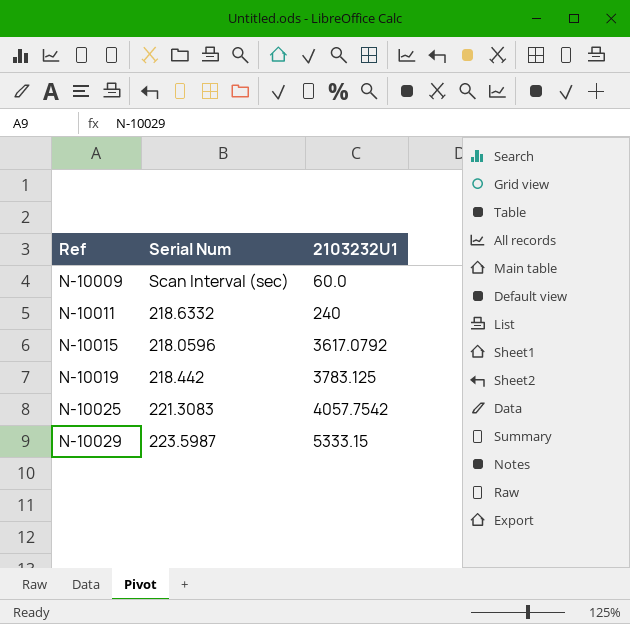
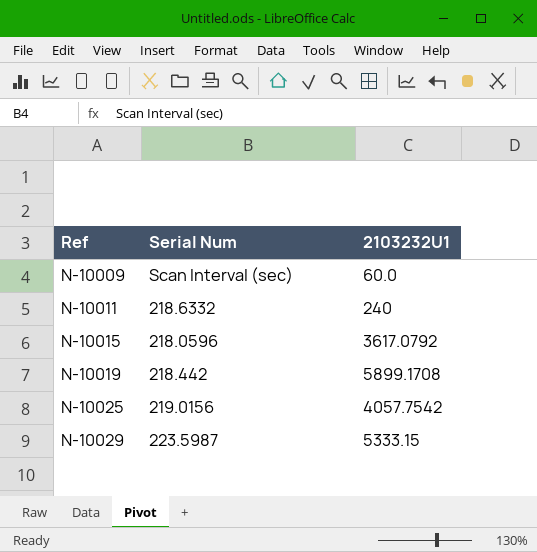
N-10019 | 2103232U1: 3783.125 -> 5899.1708
N-10025 | Serial Num: 221.3083 -> 219.0156

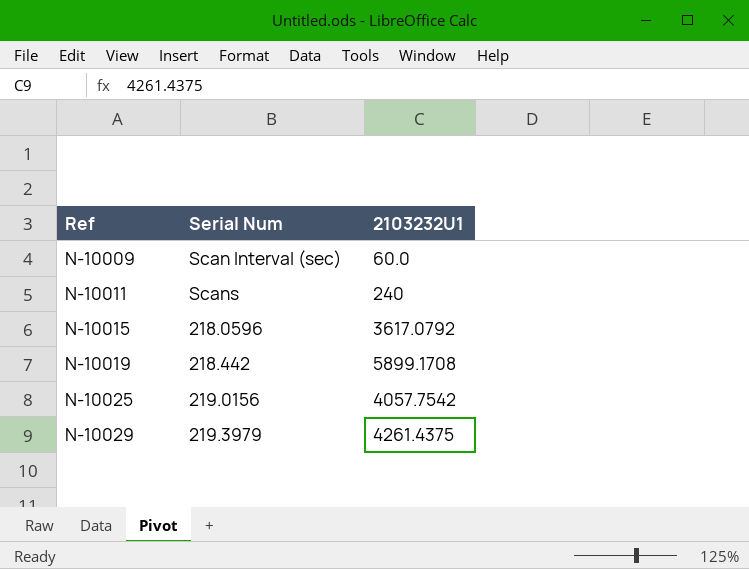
N-10011 | Serial Num: 218.6332 -> Scans
N-10029 | Serial Num: 223.5987 -> 219.3979
N-10029 | 2103232U1: 5333.15 -> 4261.4375

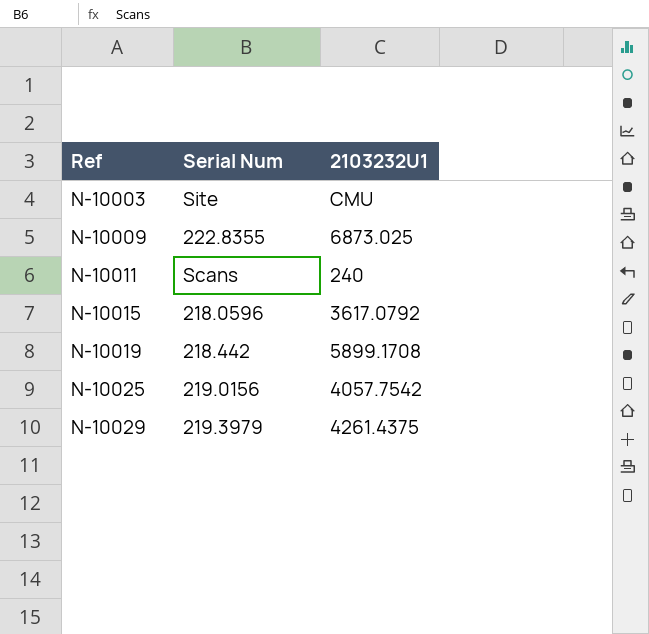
row N-10003: none -> Site | CMU
N-10009 | Serial Num: Scan Interval (sec) -> 222.8355
N-10009 | 2103232U1: 60.0 -> 6873.025

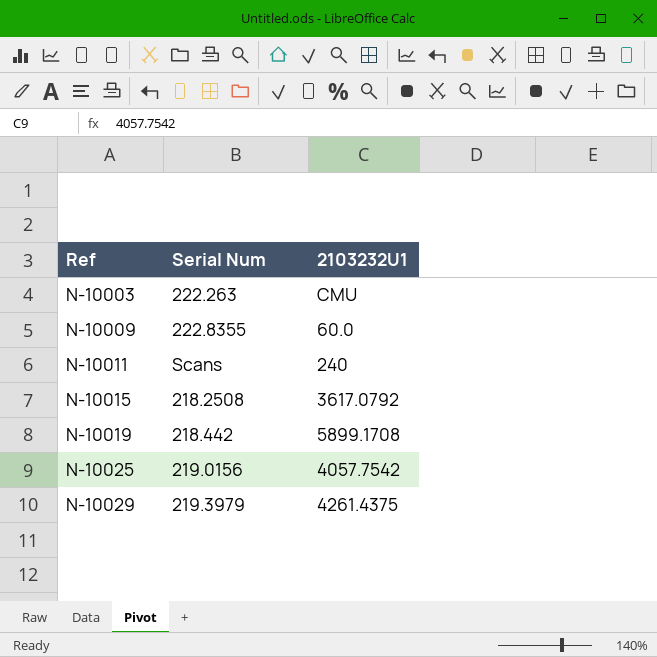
N-10003 | Serial Num: Site -> 222.263
N-10009 | 2103232U1: 6873.025 -> 60.0
N-10015 | Serial Num: 218.0596 -> 218.2508

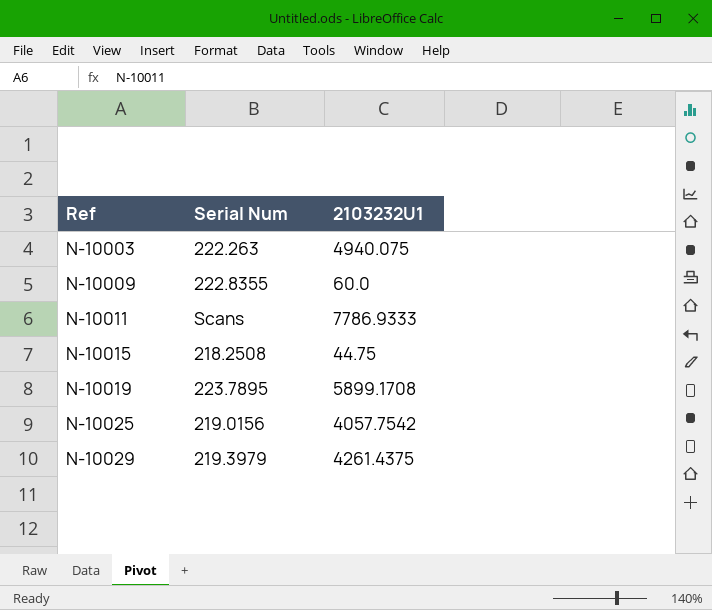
N-10003 | 2103232U1: CMU -> 4940.075
N-10011 | 2103232U1: 240 -> 7786.9333
N-10015 | 2103232U1: 3617.0792 -> 44.75
N-10019 | Serial Num: 218.442 -> 223.7895

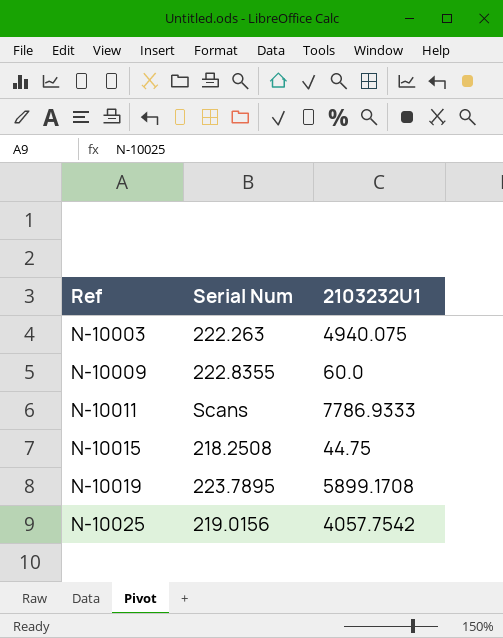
row N-10029: 219.3979 | 4261.4375 -> none

